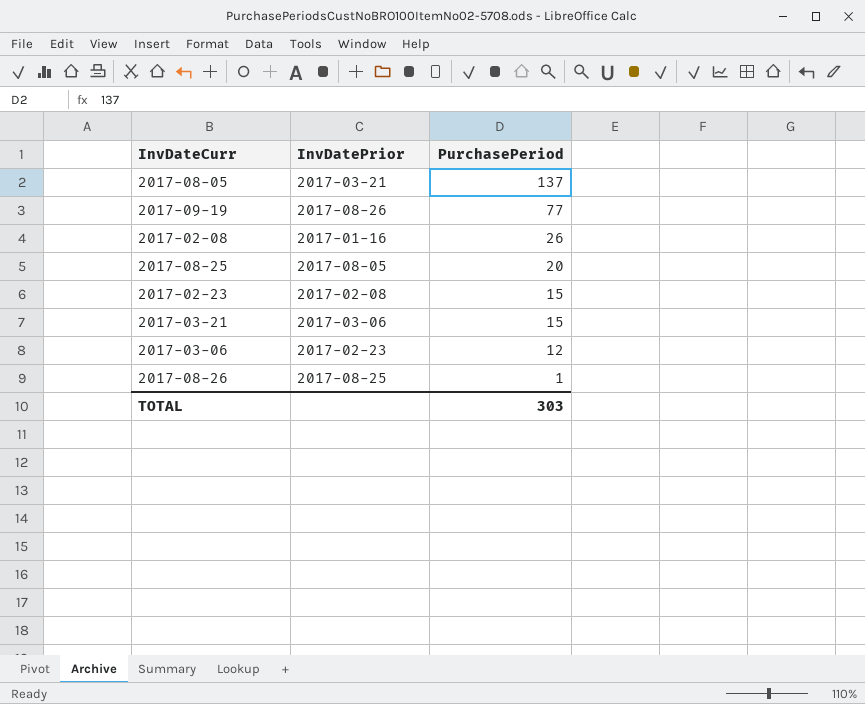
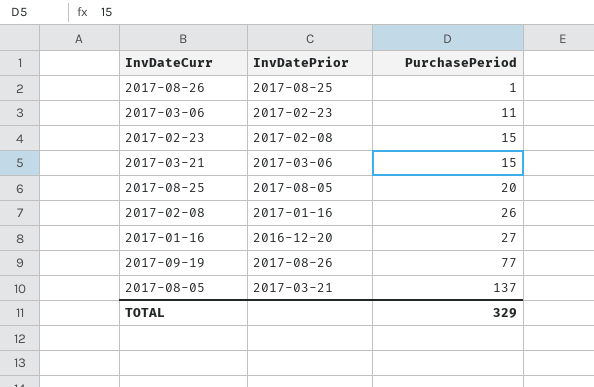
row order: PurchasePeriod descending -> PurchasePeriod ascending
2017-03-06 | PurchasePeriod: 12 -> 11
row 2017-01-16: none -> 2016-12-20 | 27
TOTAL | PurchasePeriod: 303 -> 329

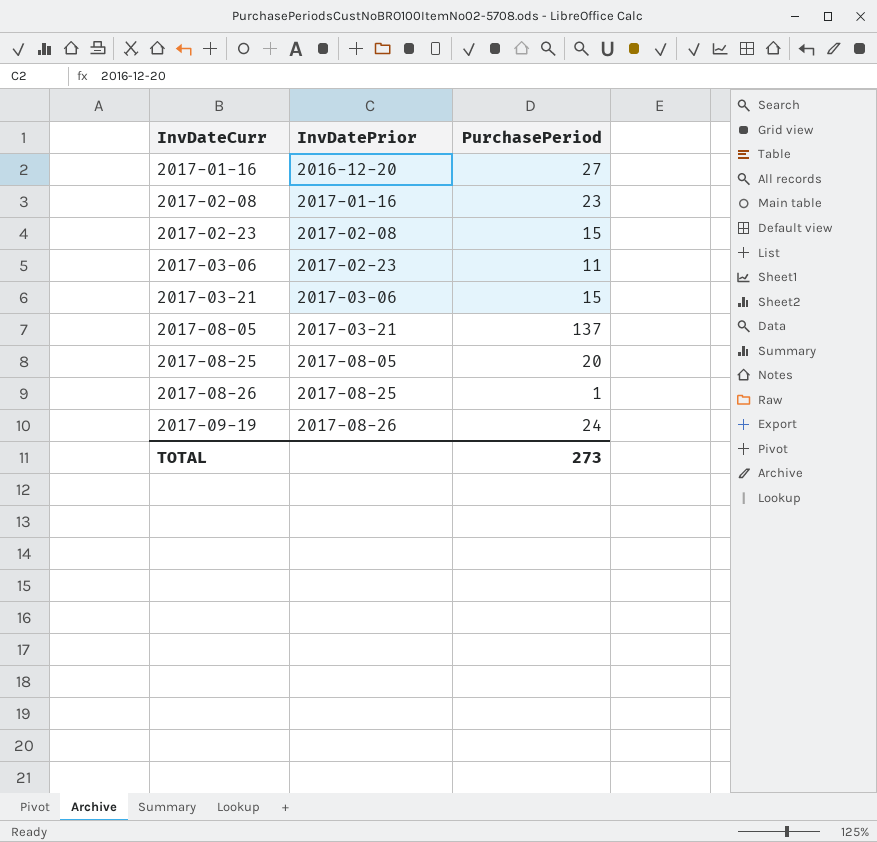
row order: PurchasePeriod ascending -> InvDateCurr ascending
2017-02-08 | PurchasePeriod: 26 -> 23
2017-09-19 | PurchasePeriod: 77 -> 24
TOTAL | PurchasePeriod: 329 -> 273

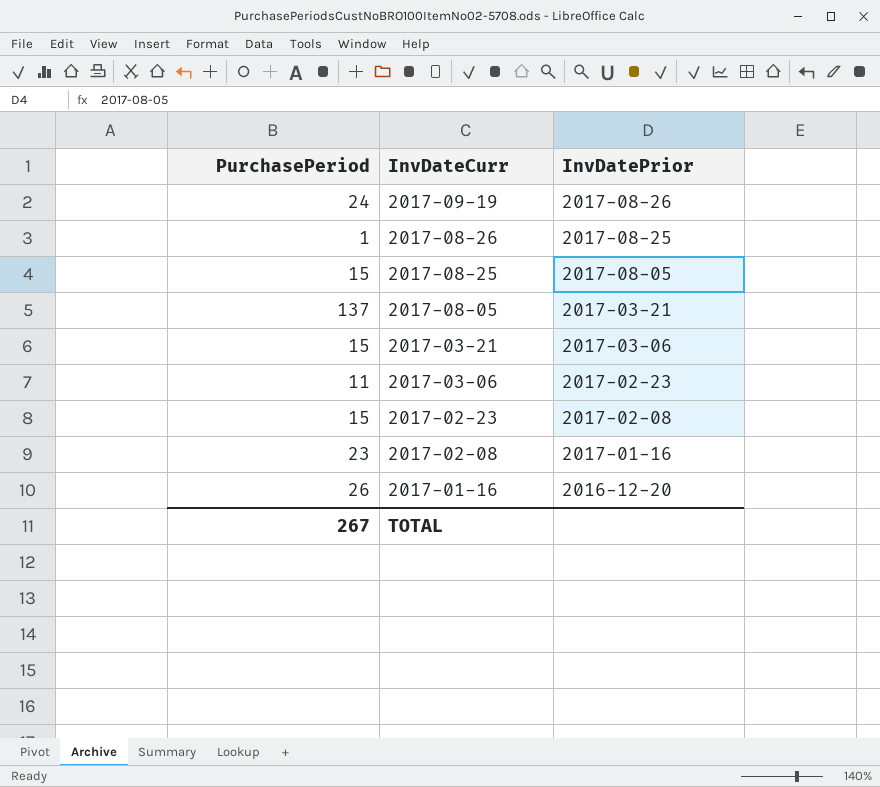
row order: InvDateCurr ascending -> InvDateCurr descending
column PurchasePeriod | position: 3 -> 1
2017-08-25 | PurchasePeriod: 20 -> 15
2017-01-16 | PurchasePeriod: 27 -> 26
TOTAL | PurchasePeriod: 273 -> 267

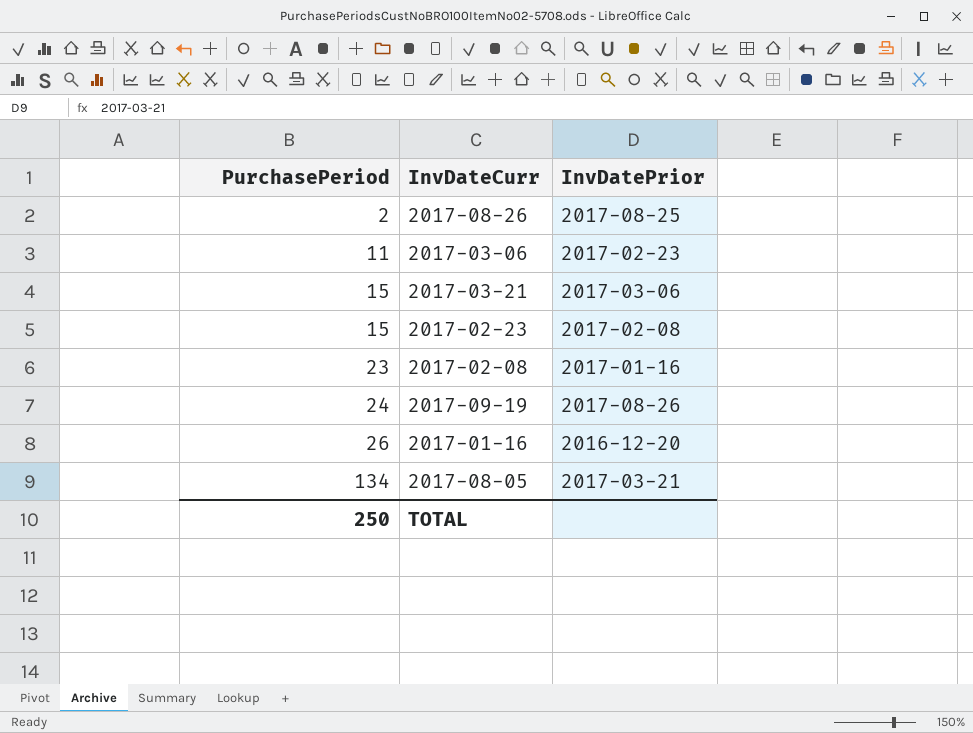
row order: InvDateCurr descending -> PurchasePeriod ascending
row 2017-08-25: 15 | 2017-08-05 -> none
2017-08-26 | PurchasePeriod: 1 -> 2
2017-08-05 | PurchasePeriod: 137 -> 134
TOTAL | PurchasePeriod: 267 -> 250

